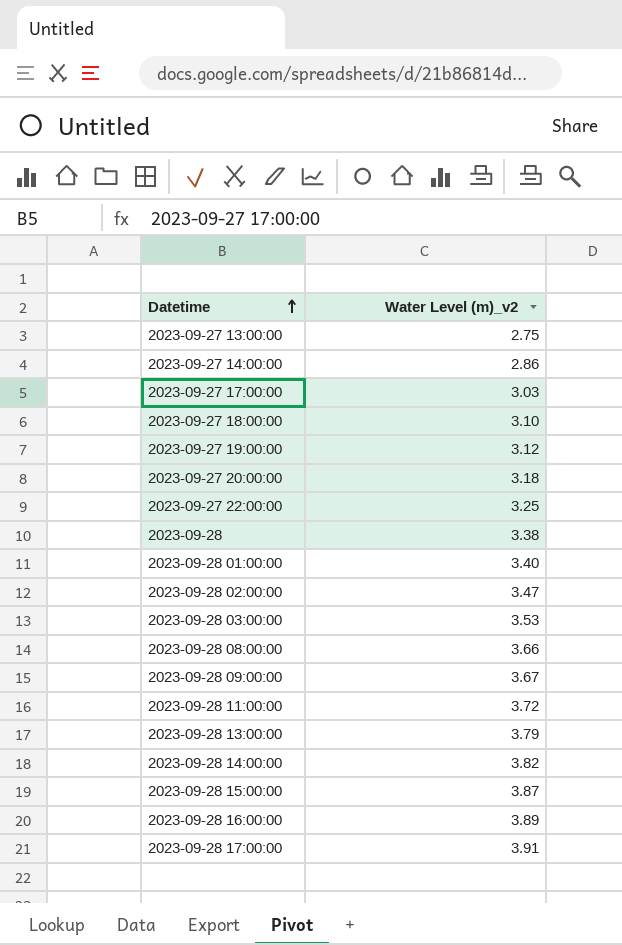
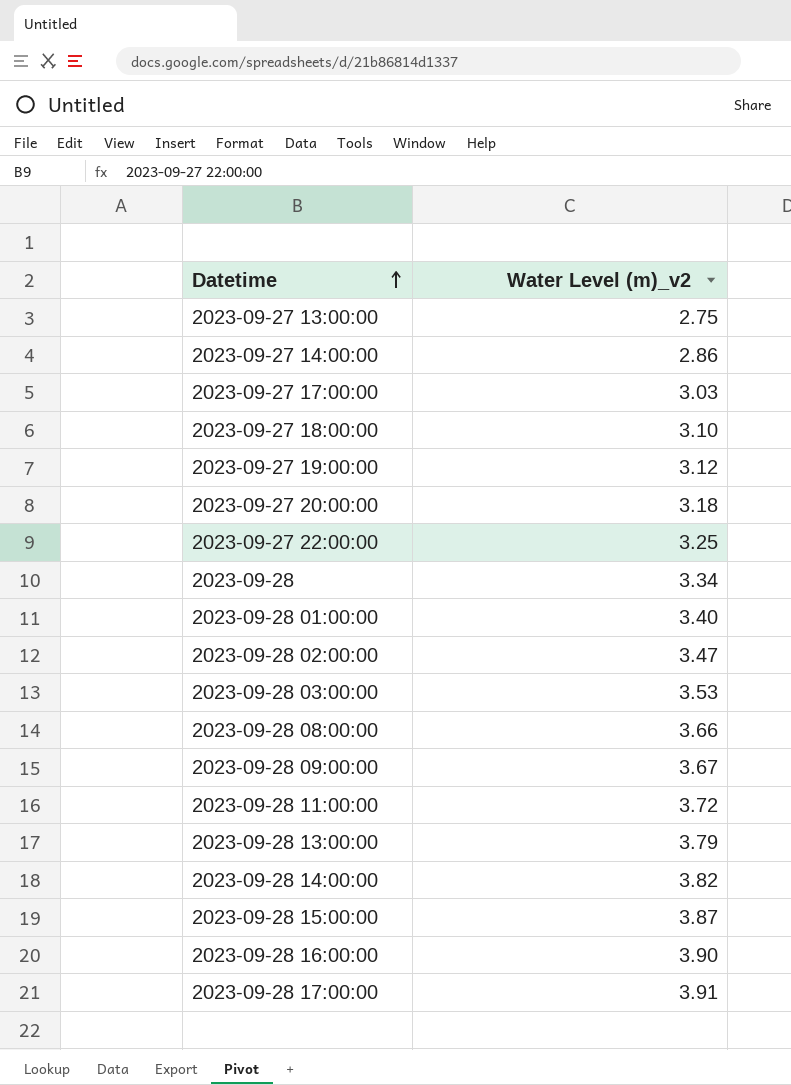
2023-09-28 | Water Level (m)_v2: 3.38 -> 3.34
2023-09-28 16:00:00 | Water Level (m)_v2: 3.89 -> 3.90

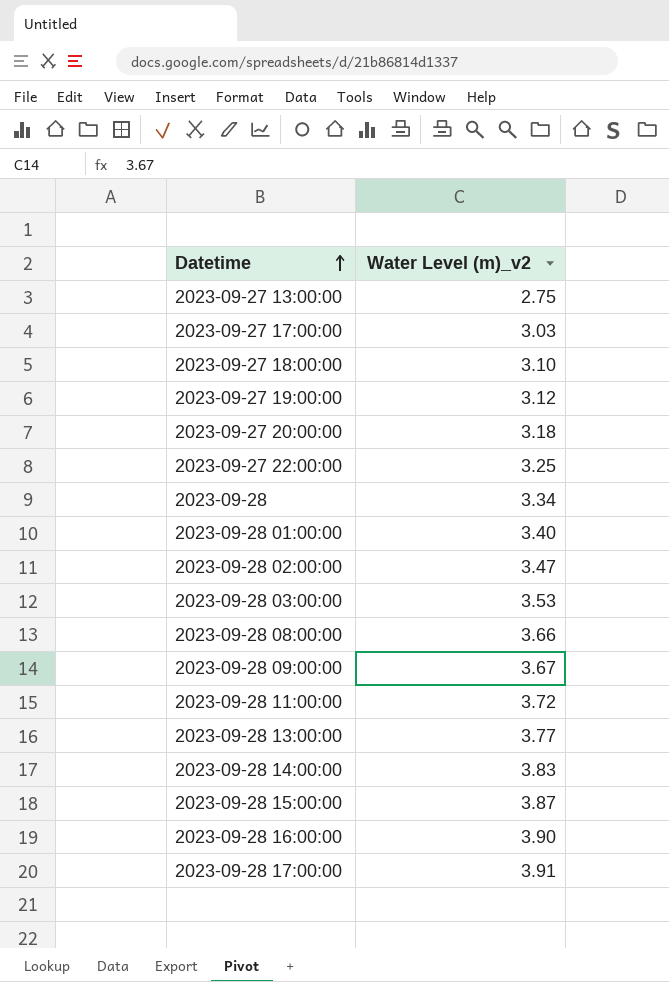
row 2023-09-27 14:00:00: 2.86 -> none
2023-09-28 13:00:00 | Water Level (m)_v2: 3.79 -> 3.77
2023-09-28 14:00:00 | Water Level (m)_v2: 3.82 -> 3.83

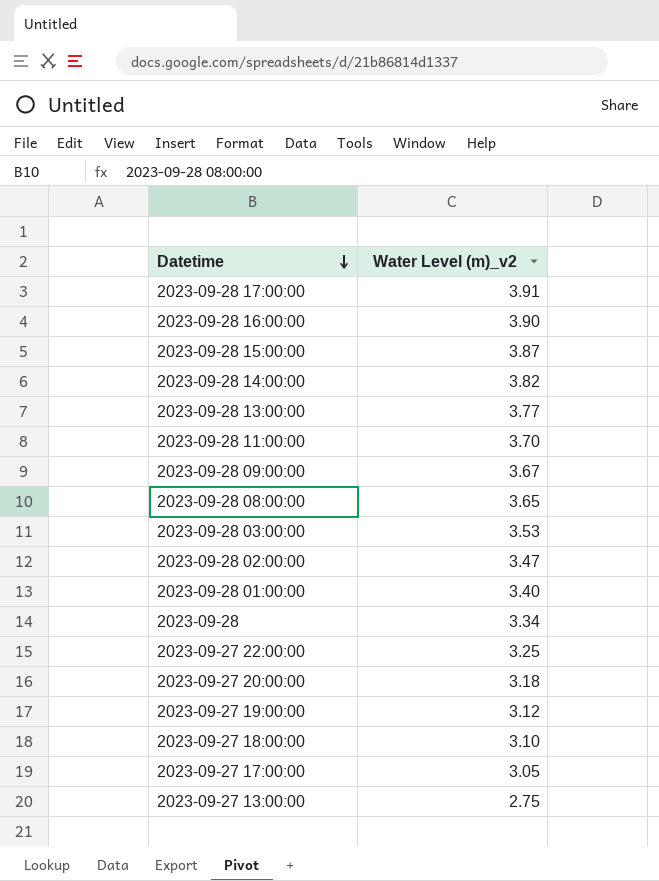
row order: Datetime ascending -> Datetime descending
2023-09-28 14:00:00 | Water Level (m)_v2: 3.83 -> 3.82
2023-09-28 11:00:00 | Water Level (m)_v2: 3.72 -> 3.70
2023-09-28 08:00:00 | Water Level (m)_v2: 3.66 -> 3.65
2023-09-27 17:00:00 | Water Level (m)_v2: 3.03 -> 3.05

